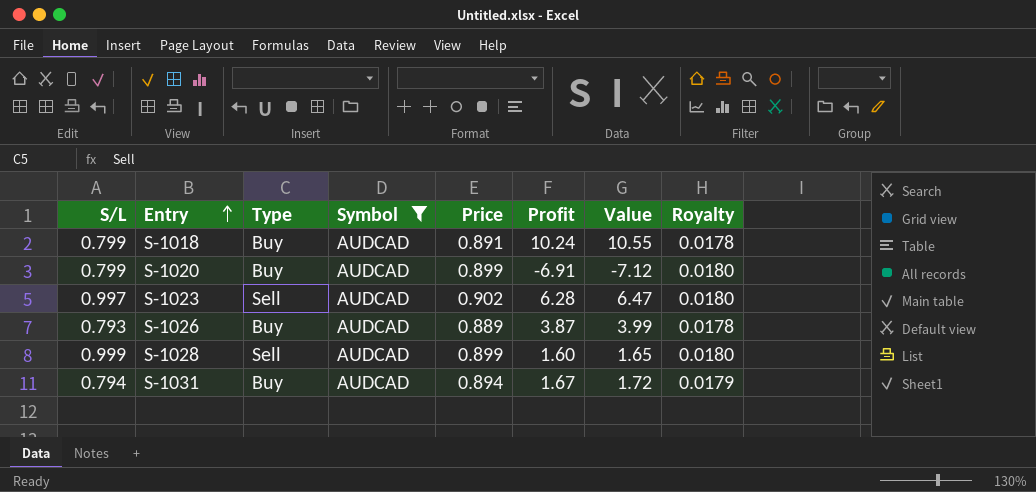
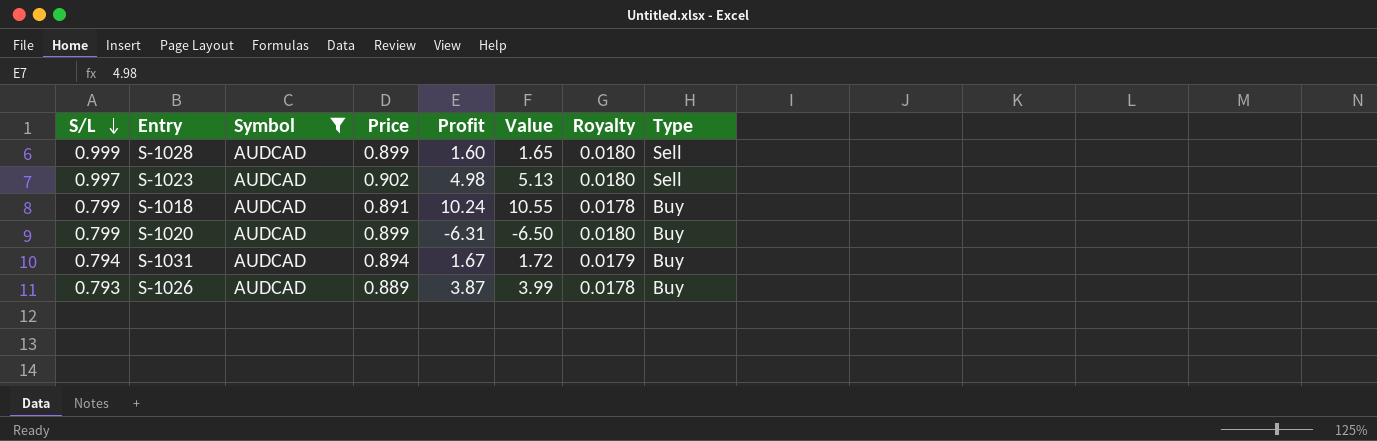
row order: Entry ascending -> S/L descending
column Type | position: 3 -> 8
S-1023 | Profit: 6.28 -> 4.98
S-1023 | Value: 6.47 -> 5.13
S-1020 | Profit: -6.91 -> -6.31
S-1020 | Value: -7.12 -> -6.50

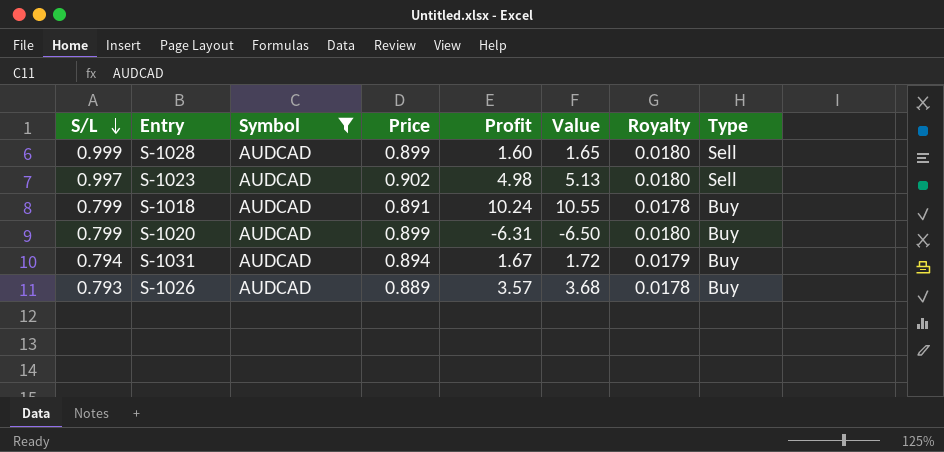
S-1026 | Profit: 3.87 -> 3.57
S-1026 | Value: 3.99 -> 3.68

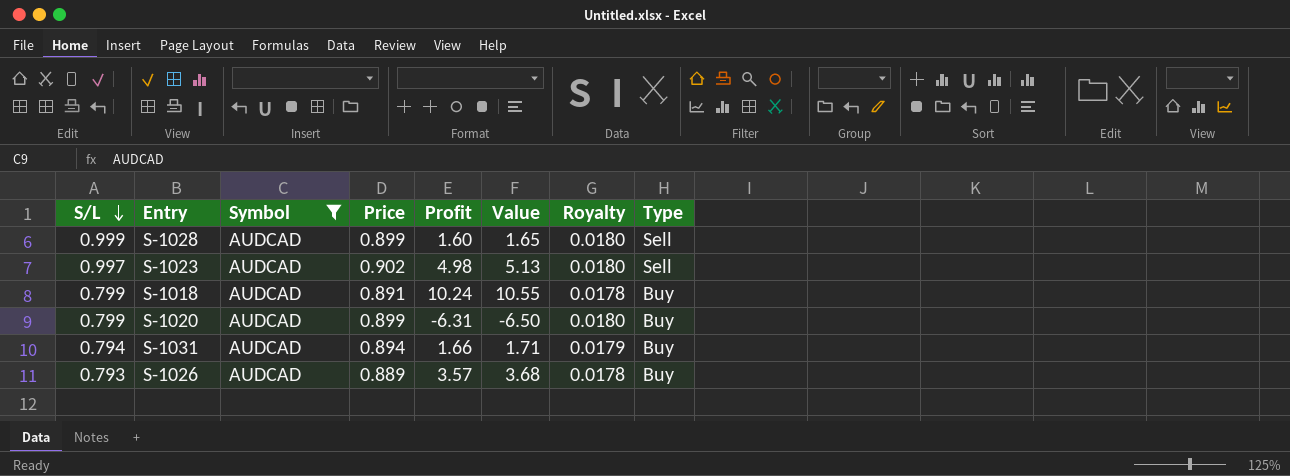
S-1031 | Profit: 1.67 -> 1.66
S-1031 | Value: 1.72 -> 1.71

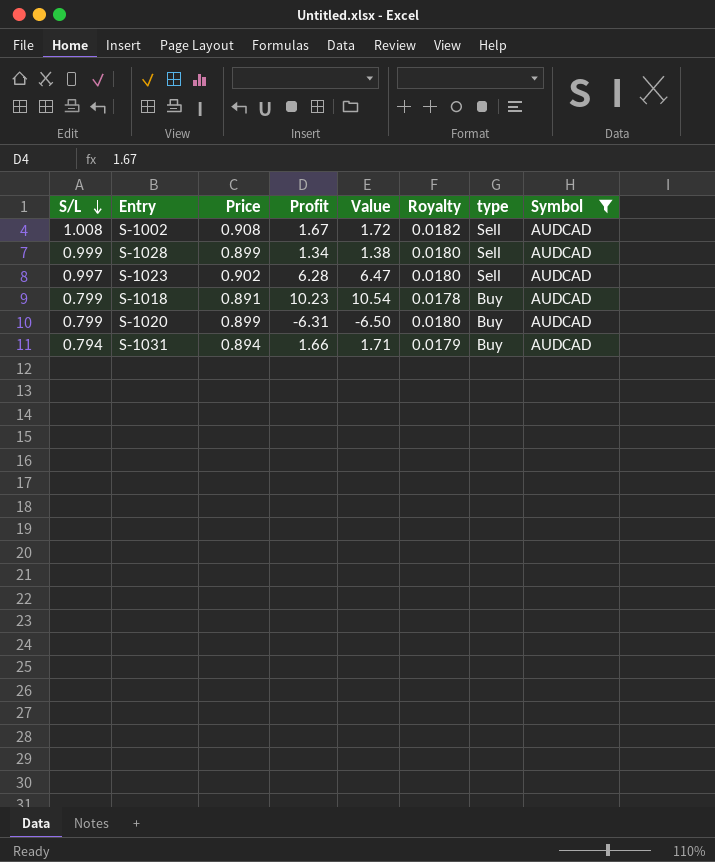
column name: Type -> type
column Symbol | position: 3 -> 8
row S-1026: 0.793 | AUDCAD | 0.889 | 3.57 | 3.68 | 0.0178 | Buy -> none
row S-1002: none -> 1.008 | 0.908 | 1.67 | 1.72 | 0.0182 | Sell | AUDCAD
S-1028 | Profit: 1.60 -> 1.34
S-1028 | Value: 1.65 -> 1.38
S-1023 | Profit: 4.98 -> 6.28
S-1023 | Value: 5.13 -> 6.47
S-1018 | Profit: 10.24 -> 10.23
S-1018 | Value: 10.55 -> 10.54

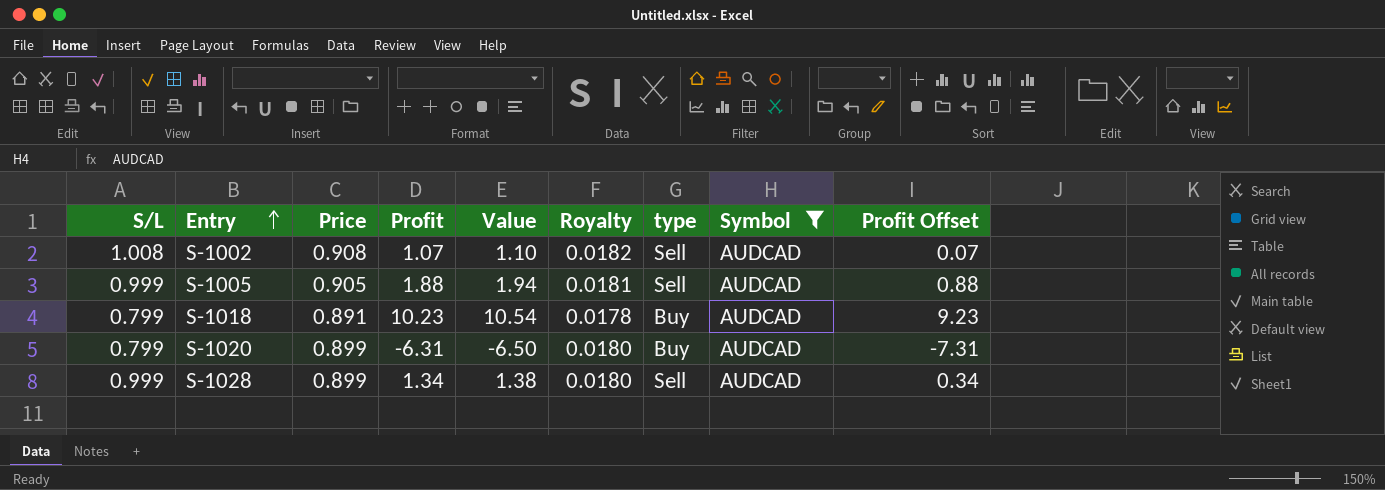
row order: S/L descending -> Entry ascending
column Profit Offset | formula: none -> [Profit] - 1
row S-1023: 0.997 | 0.902 | 6.28 | 6.47 | 0.0180 | Sell | AUDCAD -> none
row S-1031: 0.794 | 0.894 | 1.66 | 1.71 | 0.0179 | Buy | AUDCAD -> none
S-1002 | Profit: 1.67 -> 1.07
S-1002 | Value: 1.72 -> 1.10
row S-1005: none -> 0.999 | 0.905 | 1.88 | 1.94 | 0.0181 | Sell | AUDCAD | 0.88

